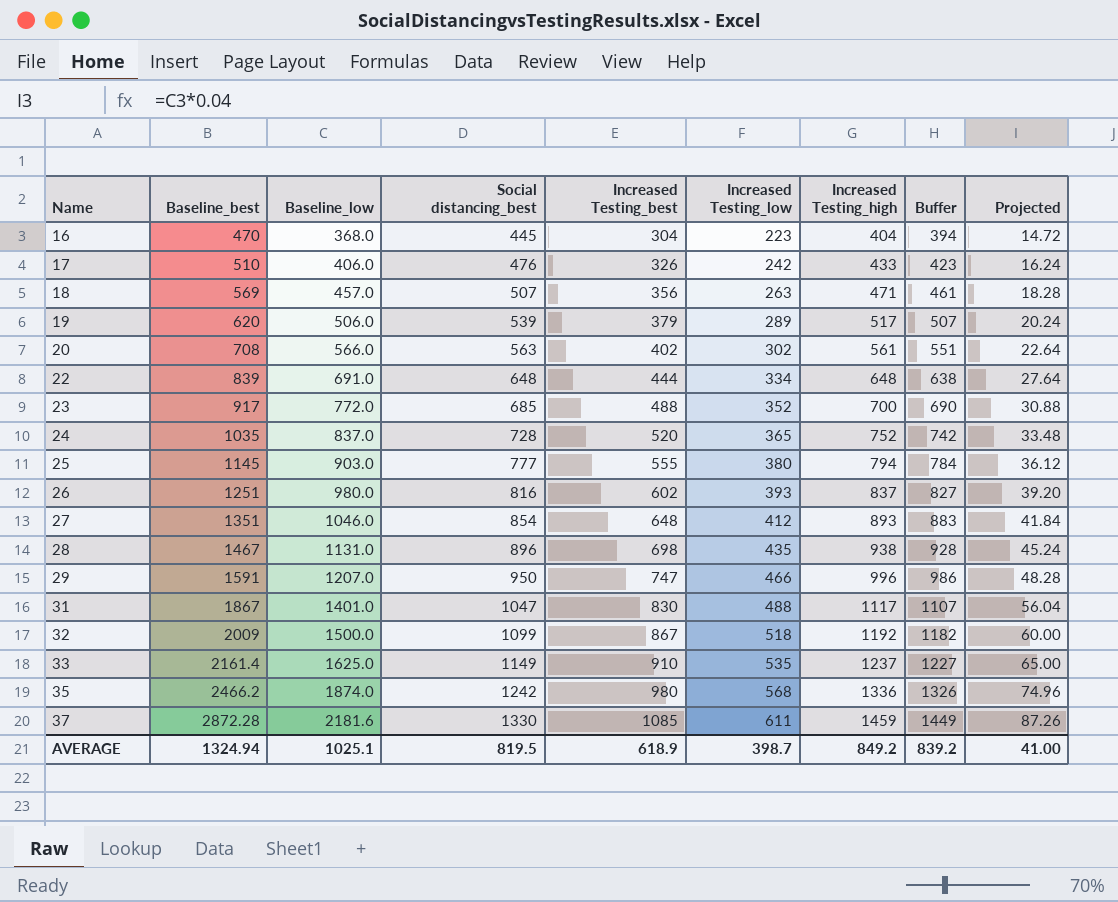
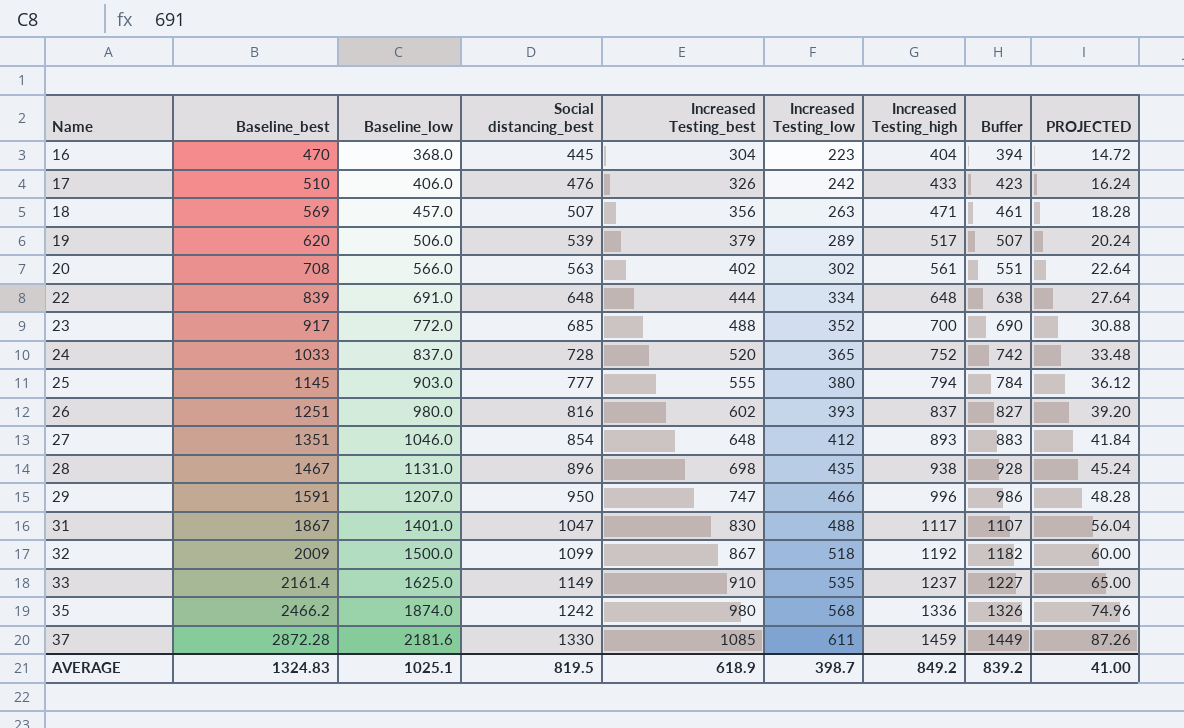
column name: Projected -> PROJECTED
24 | Baseline_best: 1035 -> 1033
AVERAGE | Baseline_best: 1324.94 -> 1324.83

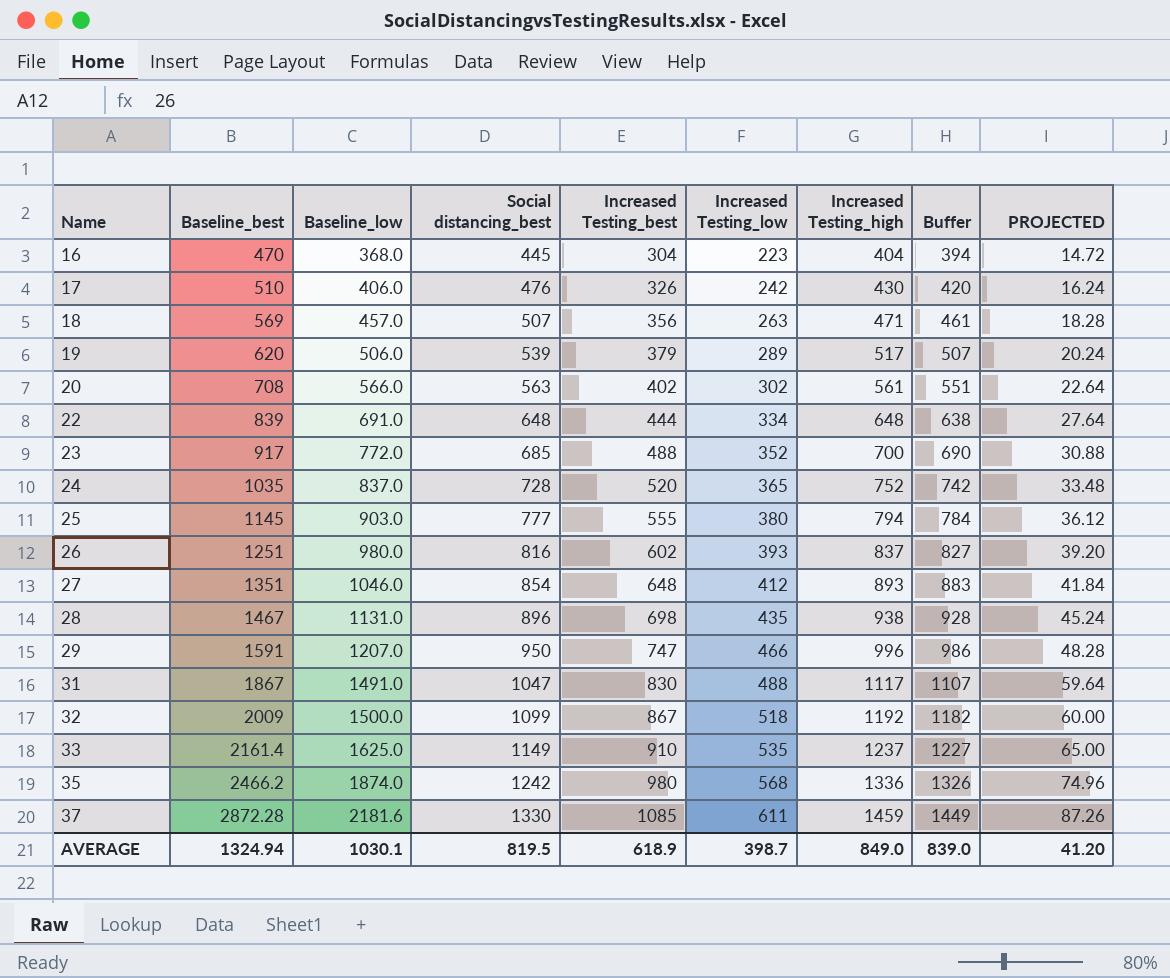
17 | Increased Testing_high: 433 -> 430
17 | Buffer: 423 -> 420
24 | Baseline_best: 1033 -> 1035
31 | Baseline_low: 1401.0 -> 1491.0
31 | PROJECTED: 56.04 -> 59.64
AVERAGE | Baseline_best: 1324.83 -> 1324.94
AVERAGE | Baseline_low: 1025.1 -> 1030.1
AVERAGE | Increased Testing_high: 849.2 -> 849.0
AVERAGE | Buffer: 839.2 -> 839.0
AVERAGE | PROJECTED: 41.00 -> 41.20

